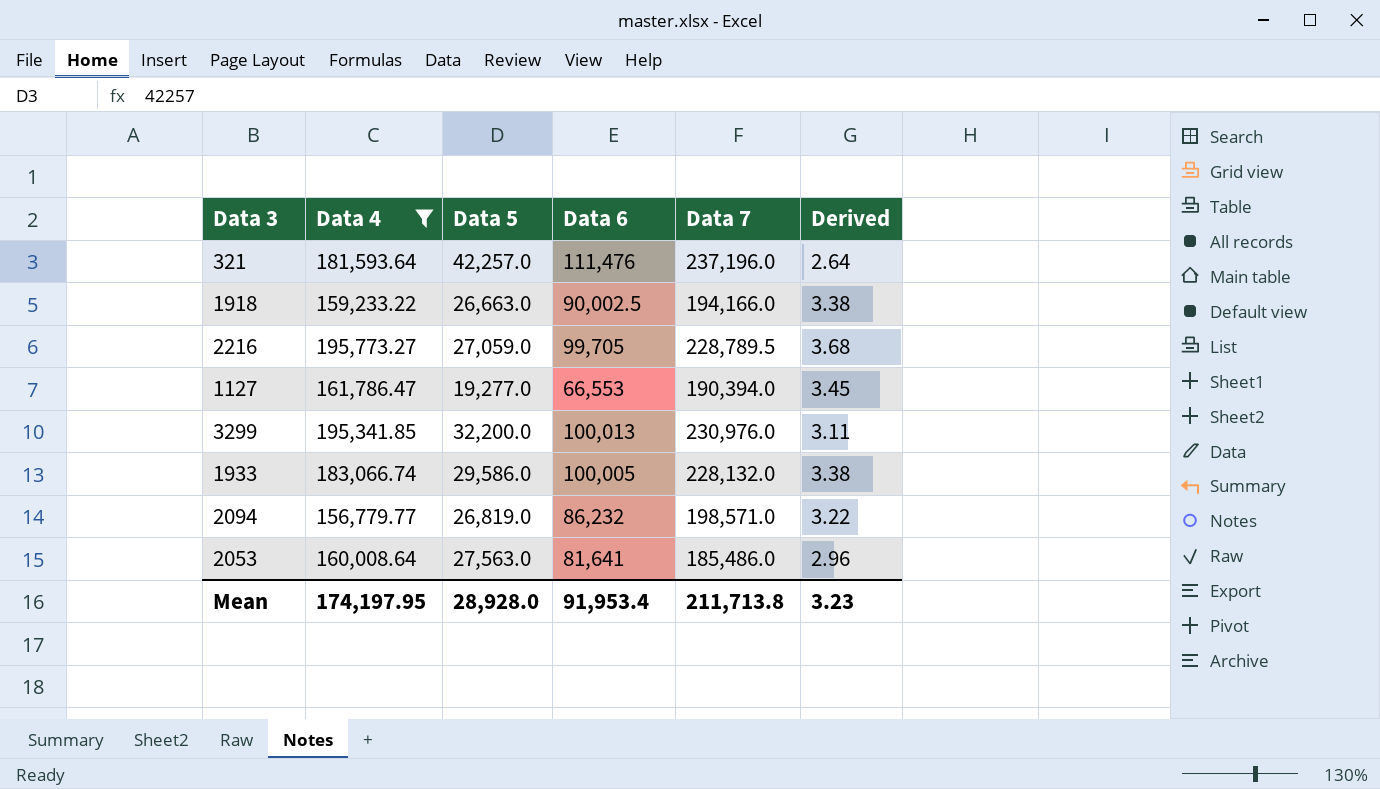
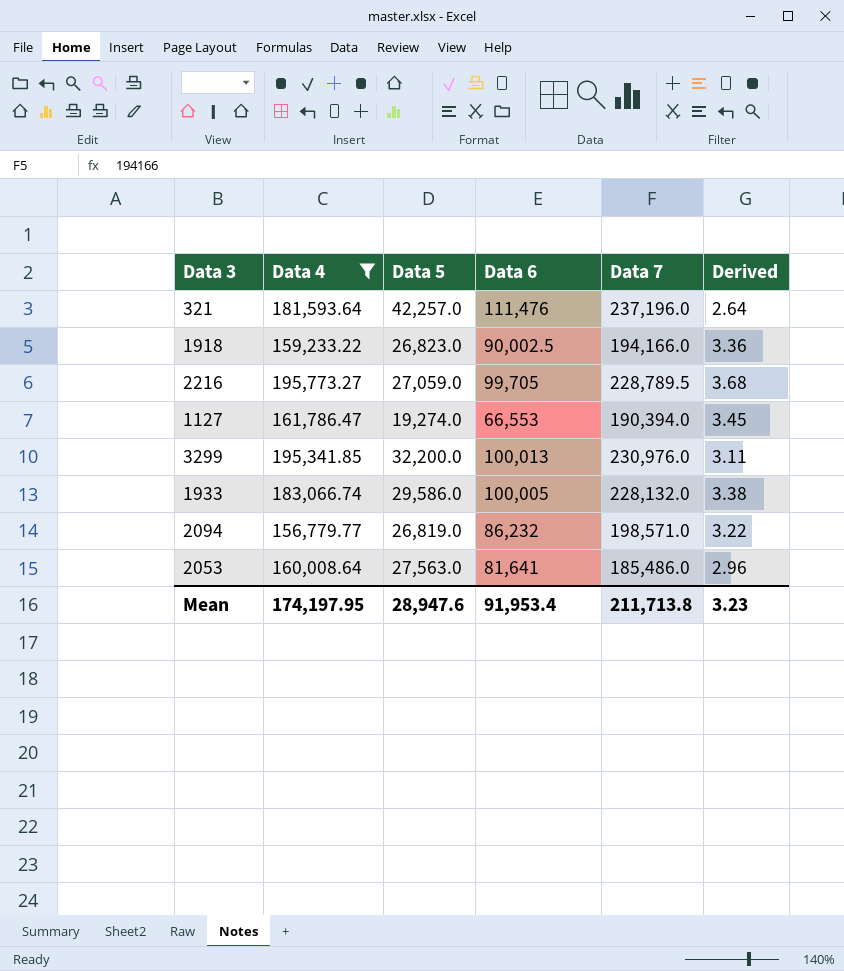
1918 | Data 5: 26,663.0 -> 26,823.0
1918 | Derived: 3.38 -> 3.36
1127 | Data 5: 19,277.0 -> 19,274.0
Mean | Data 5: 28,928.0 -> 28,947.6

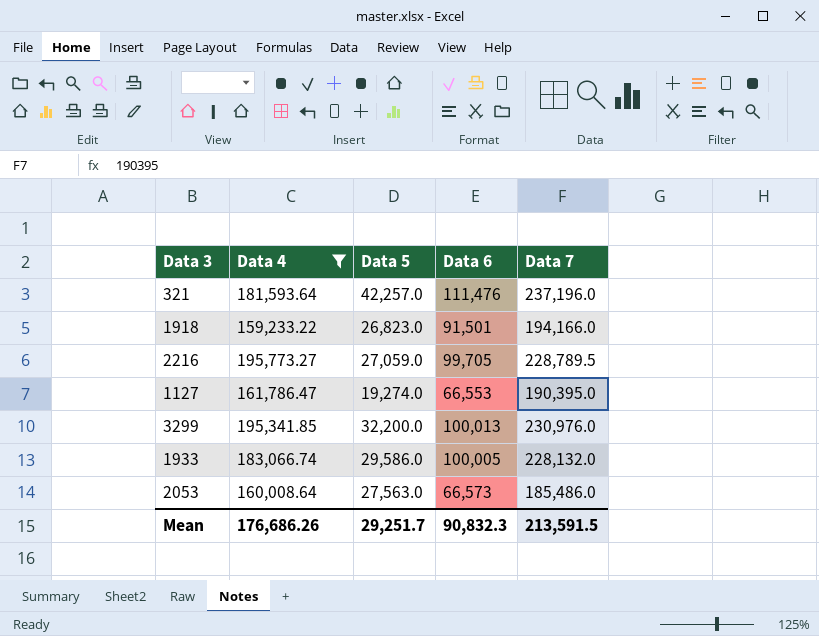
column Derived | formula: [Data 6] / [Data 5] -> none
row 2094: 156,779.77 | 26,819.0 | 86,232 | 198,571.0 | 3.22 -> none
1918 | Data 6: 90,002.5 -> 91,501
1127 | Data 7: 190,394.0 -> 190,395.0
2053 | Data 6: 81,641 -> 66,573
Mean | Data 4: 174,197.95 -> 176,686.26
Mean | Data 5: 28,947.6 -> 29,251.7
Mean | Data 6: 91,953.4 -> 90,832.3
Mean | Data 7: 211,713.8 -> 213,591.5

